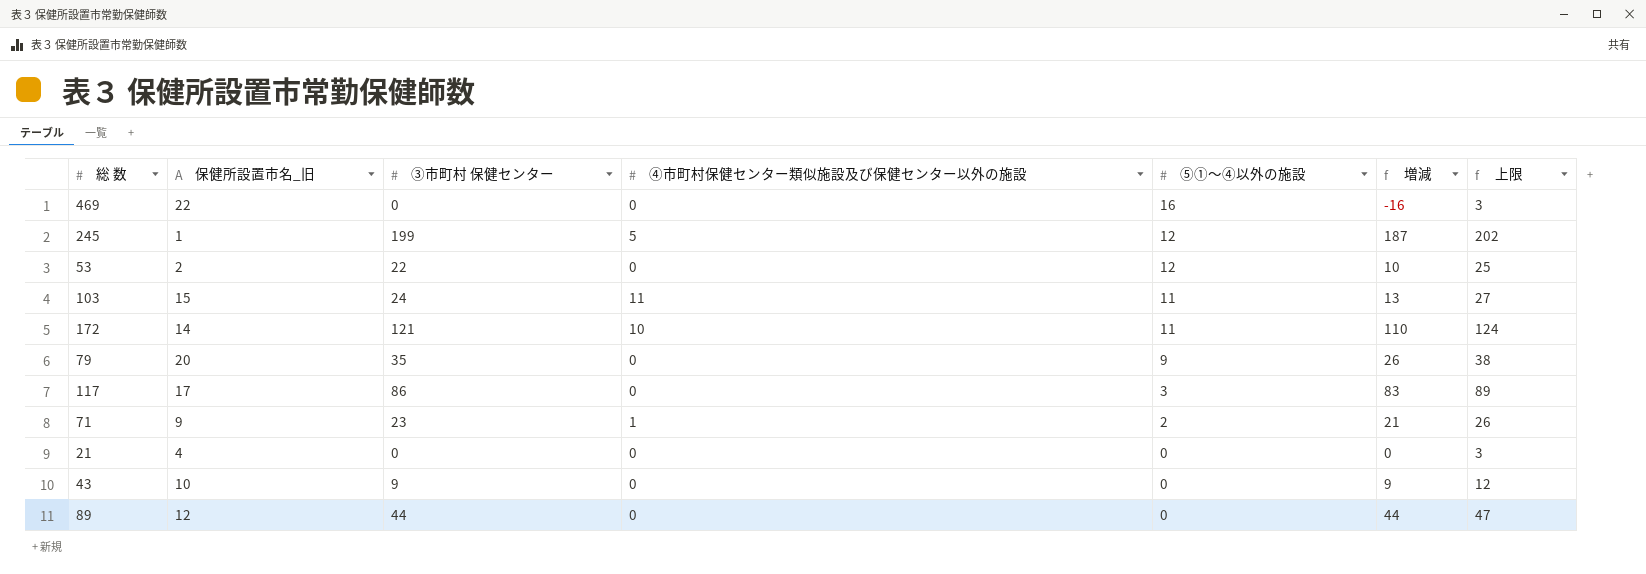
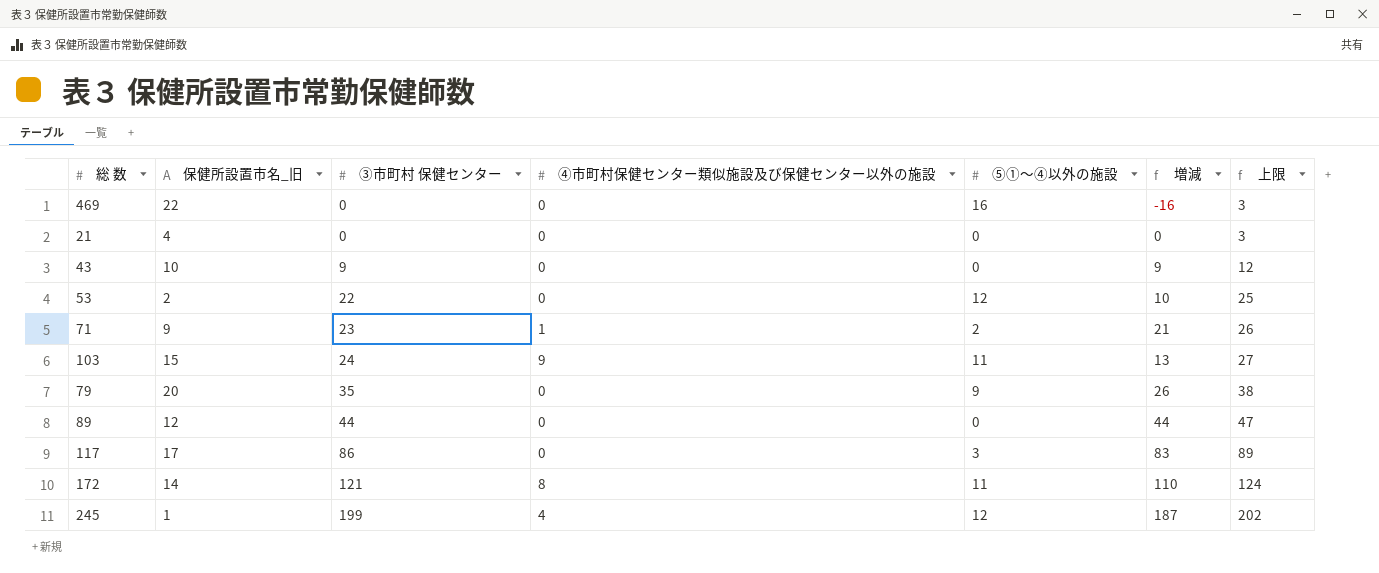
row order: ⑤①～④以外の施設 descending -> ③市町村 保健センター ascending
103 | ④市町村保健センター類似施設及び保健センター以外の施設: 11 -> 9
172 | ④市町村保健センター類似施設及び保健センター以外の施設: 10 -> 8
245 | ④市町村保健センター類似施設及び保健センター以外の施設: 5 -> 4

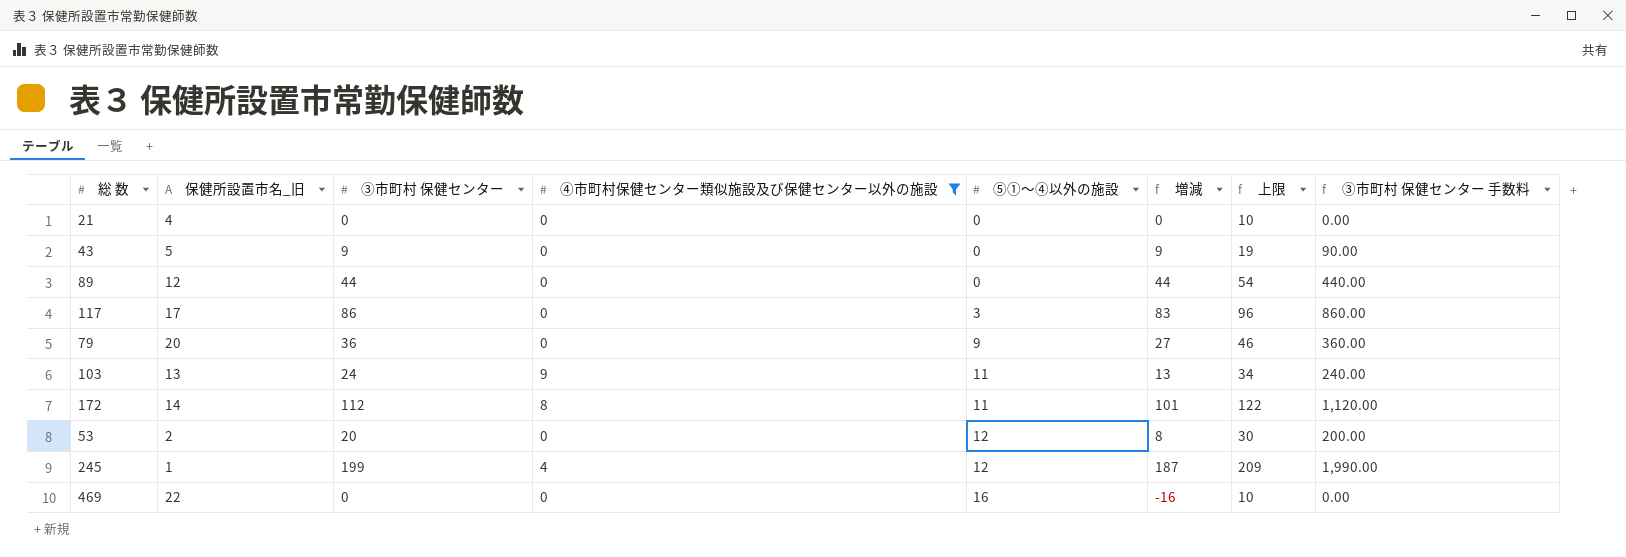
filter: none -> ④市町村保健センター類似施設及び保健センター以外の施設 != 1
row order: ③市町村 保健センター ascending -> ⑤①～④以外の施設 ascending
column 上限 | formula: [③市町村 保健センター] + 3 -> [③市町村 保健センター] + 10
column ③市町村 保健センター 手数料 | formula: none -> [③市町村 保健センター] * 10
43 | 保健所設置市名_旧: 10 -> 5
79 | ③市町村 保健センター: 35 -> 36
79 | 増減: 26 -> 27
103 | 保健所設置市名_旧: 15 -> 13
172 | ③市町村 保健センター: 121 -> 112
172 | 増減: 110 -> 101
53 | ③市町村 保健センター: 22 -> 20
53 | 増減: 10 -> 8

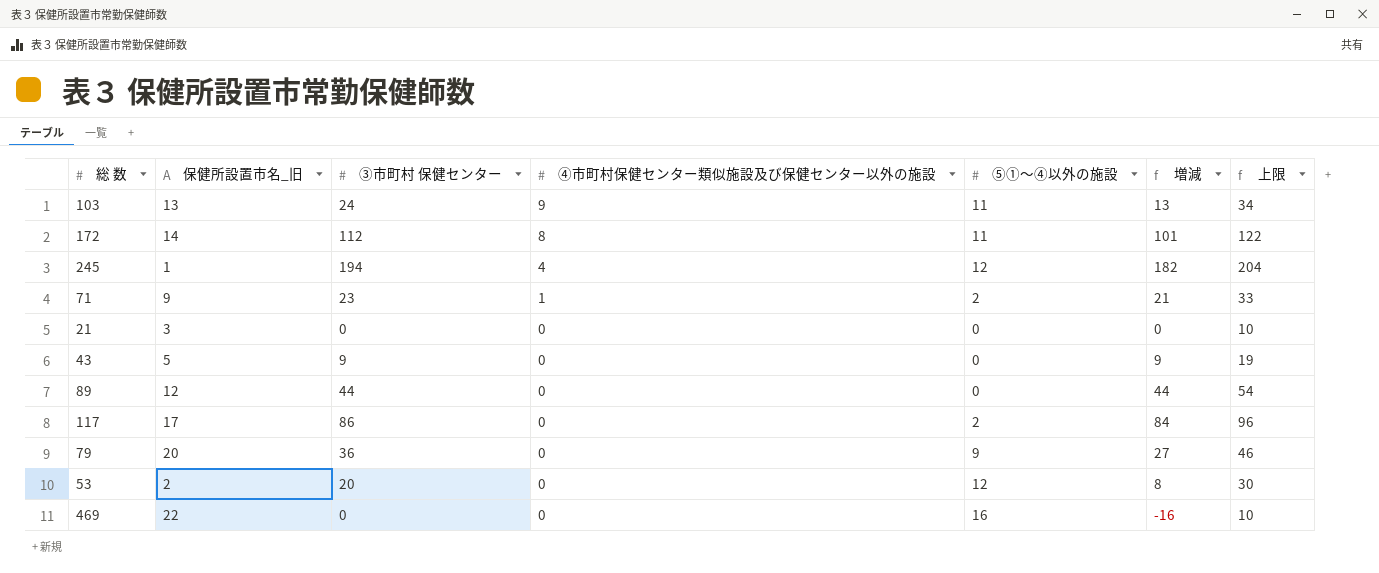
filter: ④市町村保健センター類似施設及び保健センター以外の施設 != 1 -> none
row order: ⑤①～④以外の施設 ascending -> ④市町村保健センター類似施設及び保健センター以外の施設 descending
column ③市町村 保健センター 手数料 | formula: [③市町村 保健センター] * 10 -> none
245 | ③市町村 保健センター: 199 -> 194
245 | 増減: 187 -> 182
245 | 上限: 209 -> 204
21 | 保健所設置市名_旧: 4 -> 3
117 | ⑤①～④以外の施設: 3 -> 2
117 | 増減: 83 -> 84

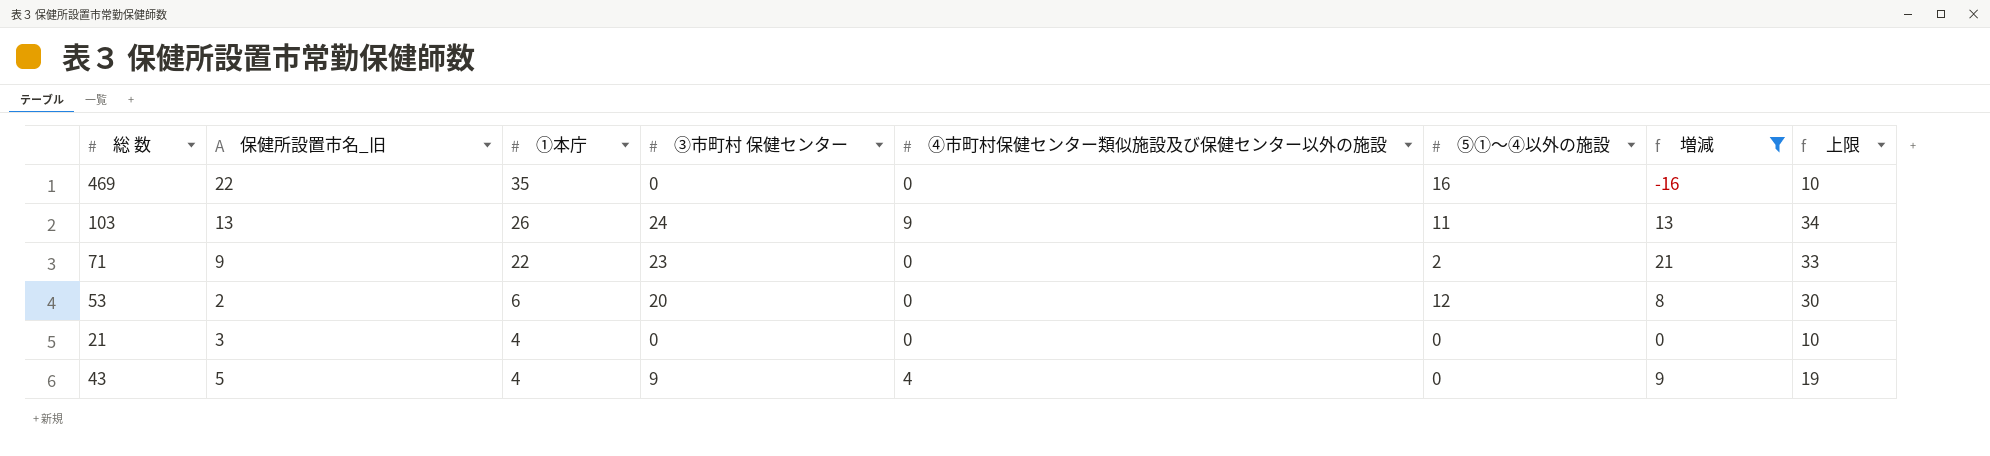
filter: none -> 増減 <= 21
row order: ④市町村保健センター類似施設及び保健センター以外の施設 descending -> ①本庁 descending
column ①本庁 | position: none -> 3
71 | ④市町村保健センター類似施設及び保健センター以外の施設: 1 -> 0
43 | ④市町村保健センター類似施設及び保健センター以外の施設: 0 -> 4

